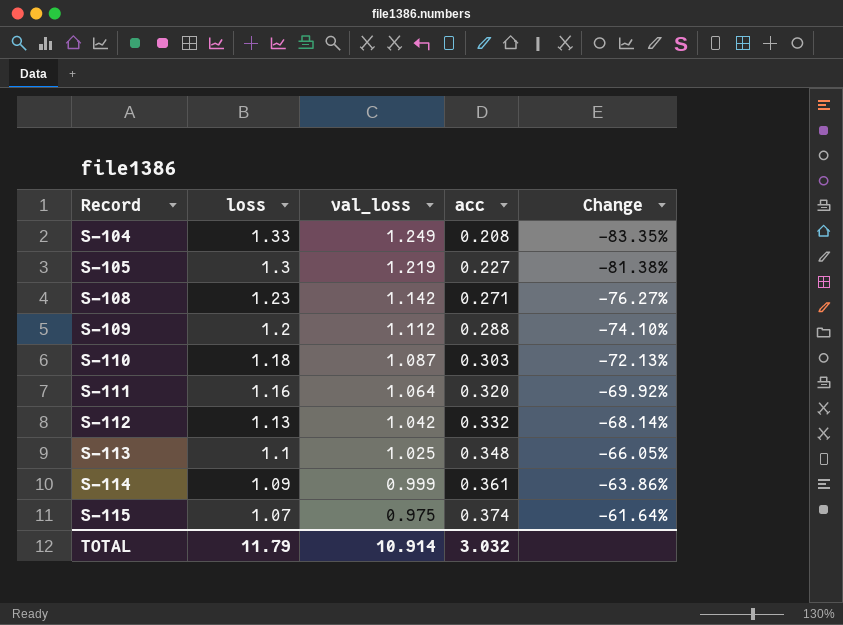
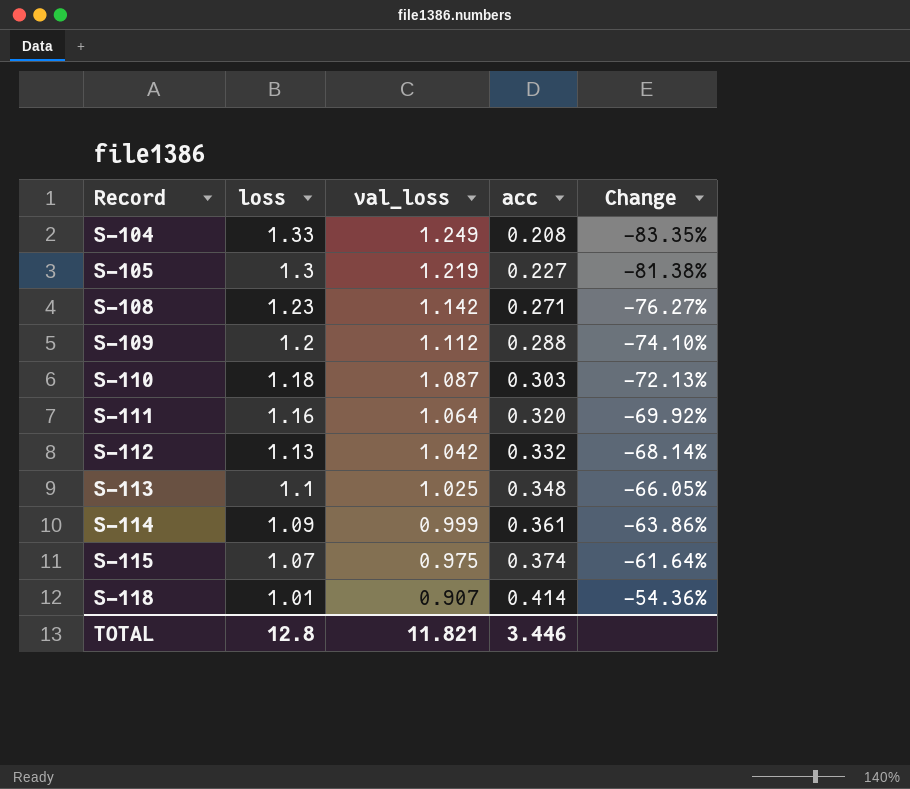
row S-118: none -> 1.01 | 0.907 | 0.414 | -54.36%
TOTAL | loss: 11.79 -> 12.8
TOTAL | val_loss: 10.914 -> 11.821
TOTAL | acc: 3.032 -> 3.446

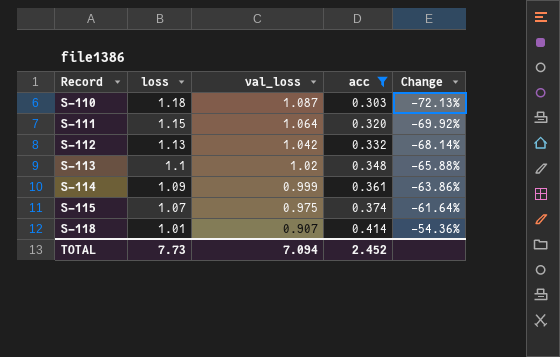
filter: none -> acc >= 0.303
S-111 | loss: 1.16 -> 1.15
S-113 | val_loss: 1.025 -> 1.02
S-113 | Change: -66.05% -> -65.88%
TOTAL | loss: 12.8 -> 7.73
TOTAL | val_loss: 11.821 -> 7.094
TOTAL | acc: 3.446 -> 2.452

